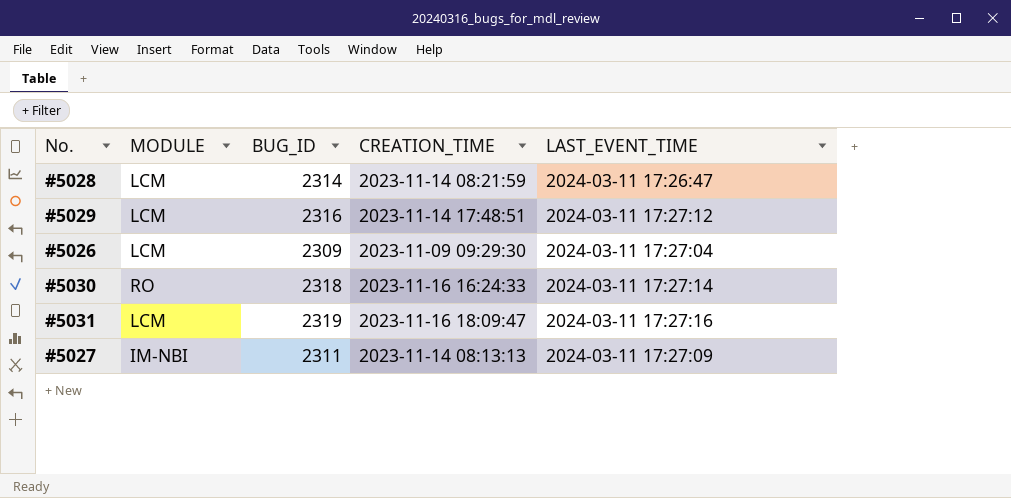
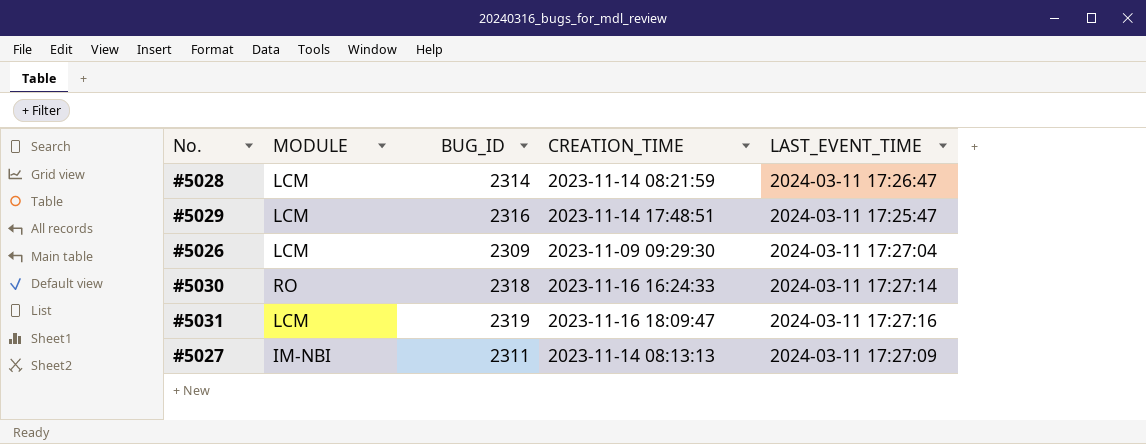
#5029 | LAST_EVENT_TIME: 2024-03-11 17:27:12 -> 2024-03-11 17:25:47

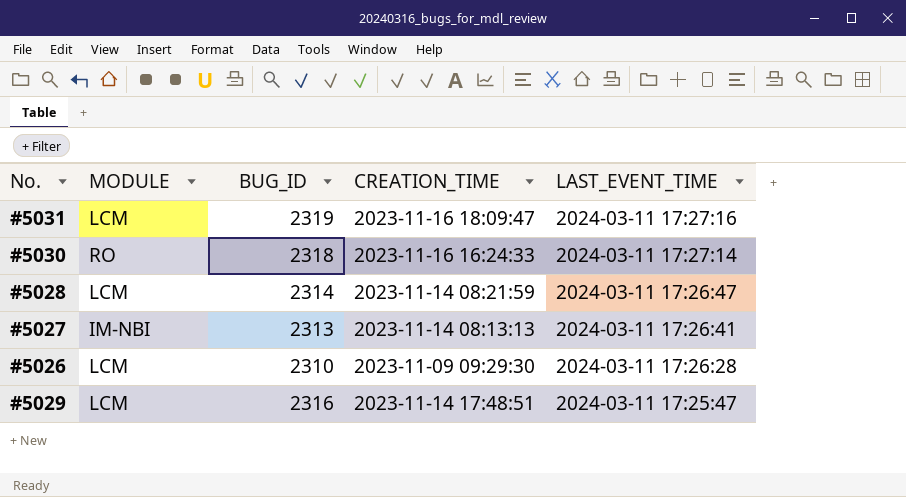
row order: none -> LAST_EVENT_TIME descending
#5027 | BUG_ID: 2311 -> 2313
#5027 | LAST_EVENT_TIME: 2024-03-11 17:27:09 -> 2024-03-11 17:26:41
#5026 | BUG_ID: 2309 -> 2310
#5026 | LAST_EVENT_TIME: 2024-03-11 17:27:04 -> 2024-03-11 17:26:28

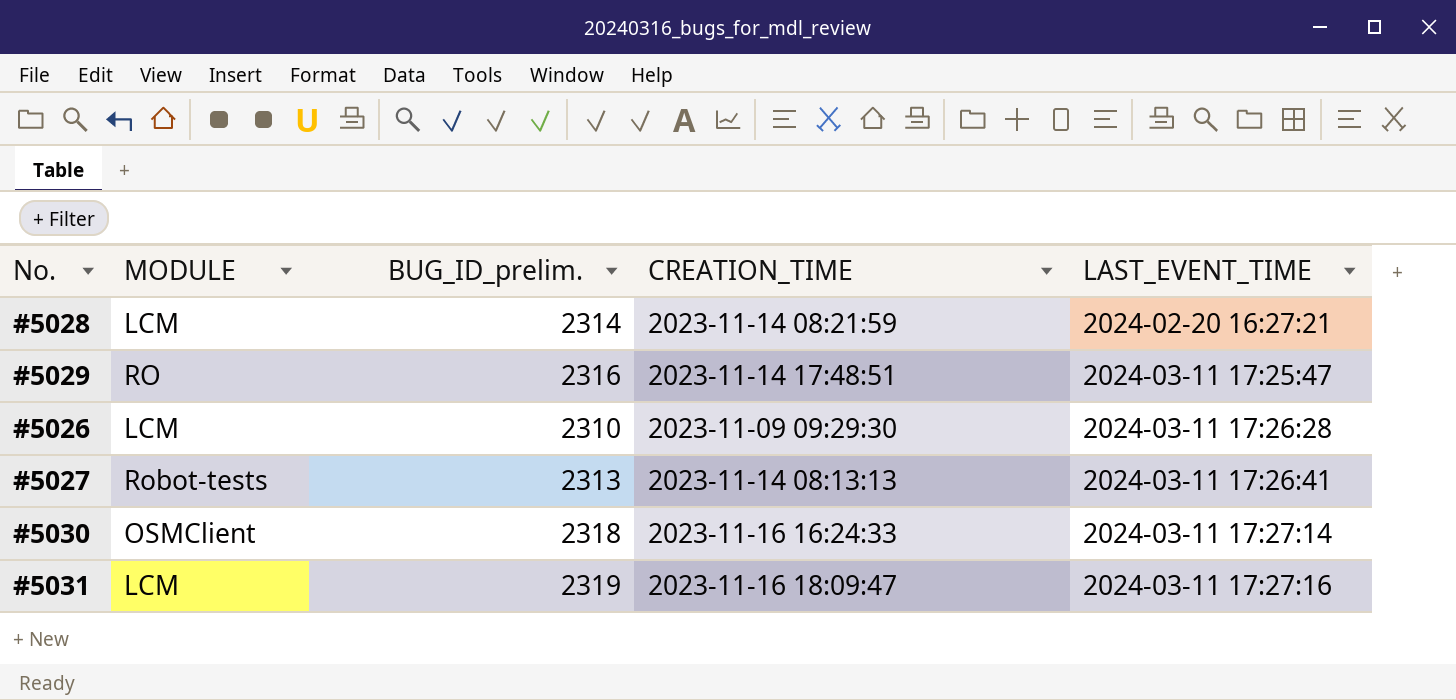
row order: LAST_EVENT_TIME descending -> LAST_EVENT_TIME ascending
column name: BUG_ID -> BUG_ID_prelim.
#5028 | LAST_EVENT_TIME: 2024-03-11 17:26:47 -> 2024-02-20 16:27:21
#5029 | MODULE: LCM -> RO
#5027 | MODULE: IM-NBI -> Robot-tests
#5030 | MODULE: RO -> OSMClient

